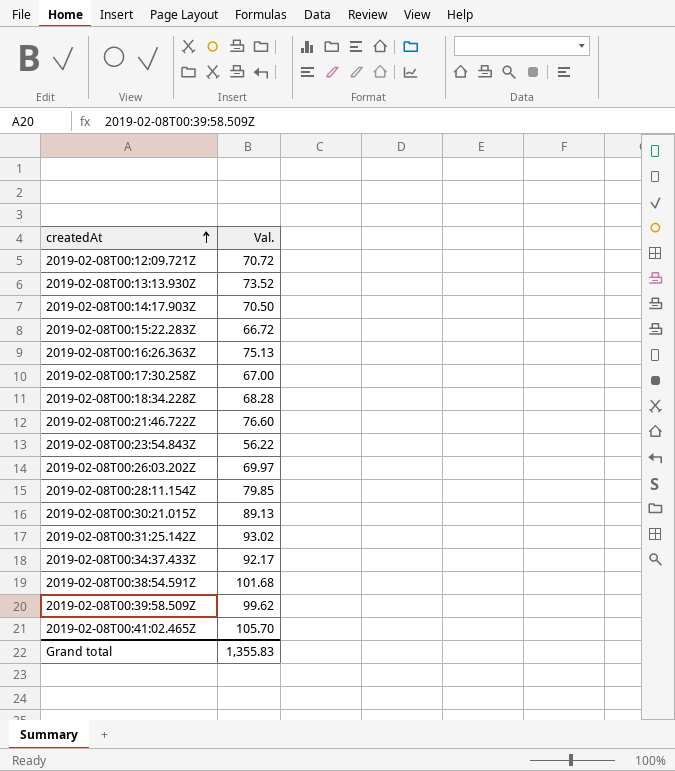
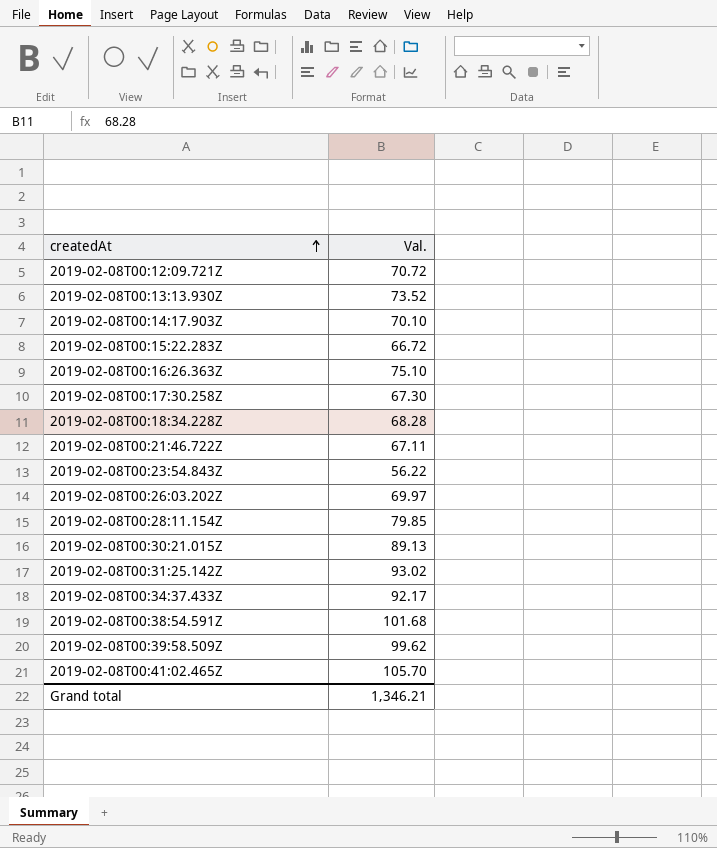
2019-02-08T00:14:17.903Z | Val.: 70.50 -> 70.10
2019-02-08T00:16:26.363Z | Val.: 75.13 -> 75.10
2019-02-08T00:17:30.258Z | Val.: 67.00 -> 67.30
2019-02-08T00:21:46.722Z | Val.: 76.60 -> 67.11
Grand total | Val.: 1,355.83 -> 1,346.21

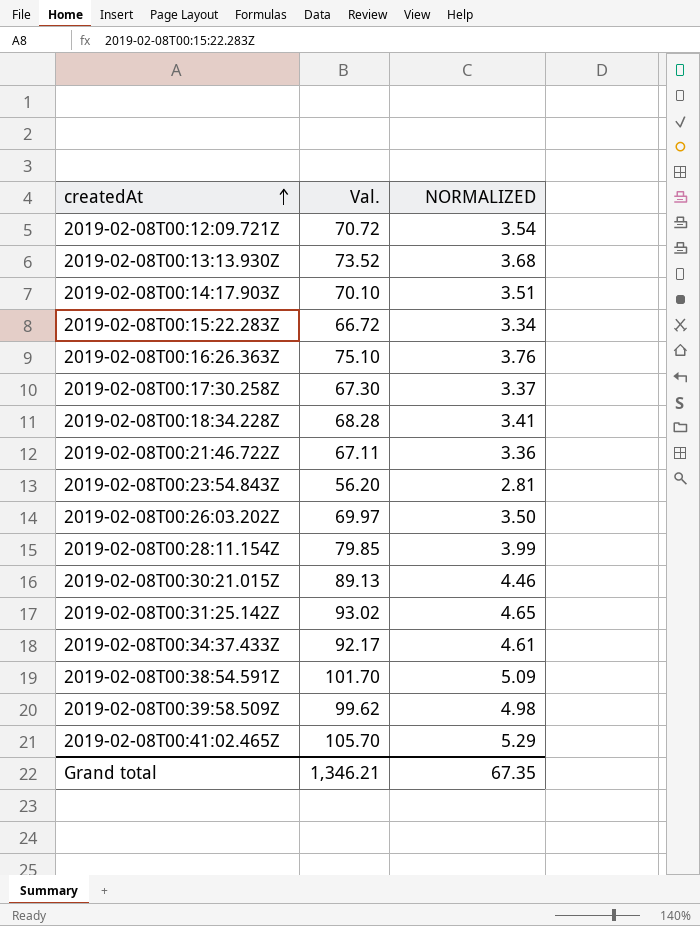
column NORMALIZED | formula: none -> [Val.] * 0.05
2019-02-08T00:23:54.843Z | Val.: 56.22 -> 56.20
2019-02-08T00:38:54.591Z | Val.: 101.68 -> 101.70

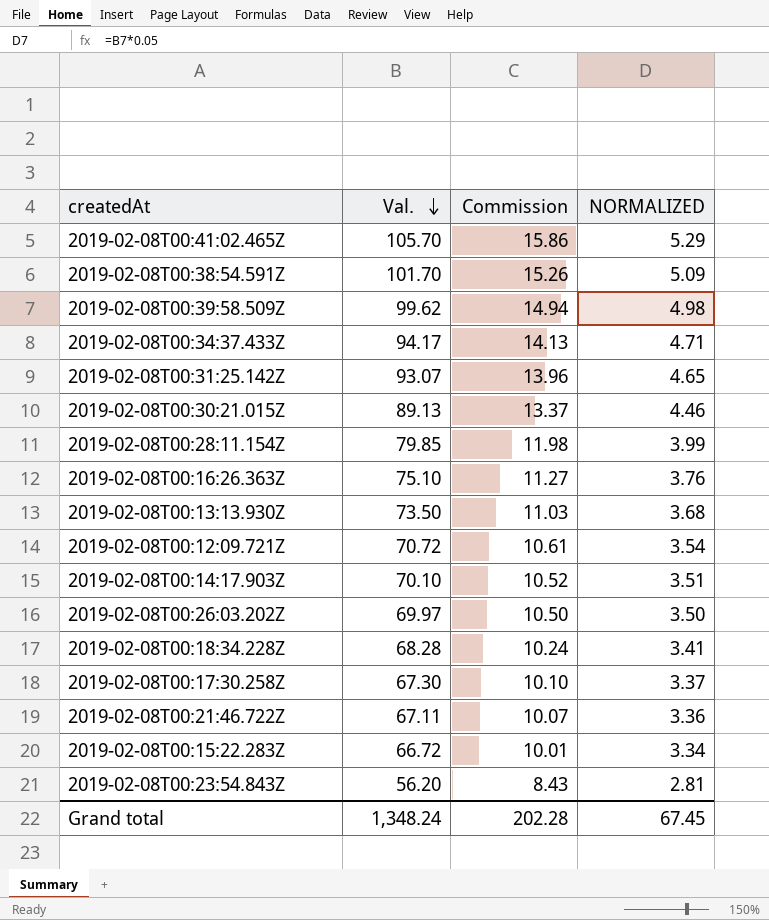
row order: createdAt ascending -> Val. descending
column Commission | formula: none -> [Val.] * 0.15
2019-02-08T00:34:37.433Z | Val.: 92.17 -> 94.17
2019-02-08T00:34:37.433Z | NORMALIZED: 4.61 -> 4.71
2019-02-08T00:31:25.142Z | Val.: 93.02 -> 93.07
2019-02-08T00:13:13.930Z | Val.: 73.52 -> 73.50
Grand total | Val.: 1,346.21 -> 1,348.24
Grand total | NORMALIZED: 67.35 -> 67.45

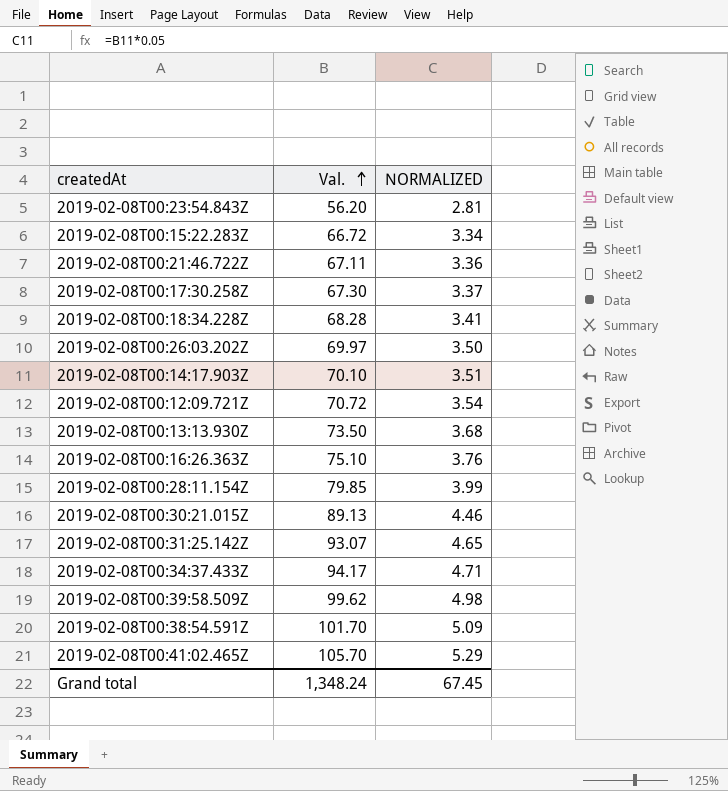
row order: Val. descending -> Val. ascending
column Commission | formula: [Val.] * 0.15 -> none

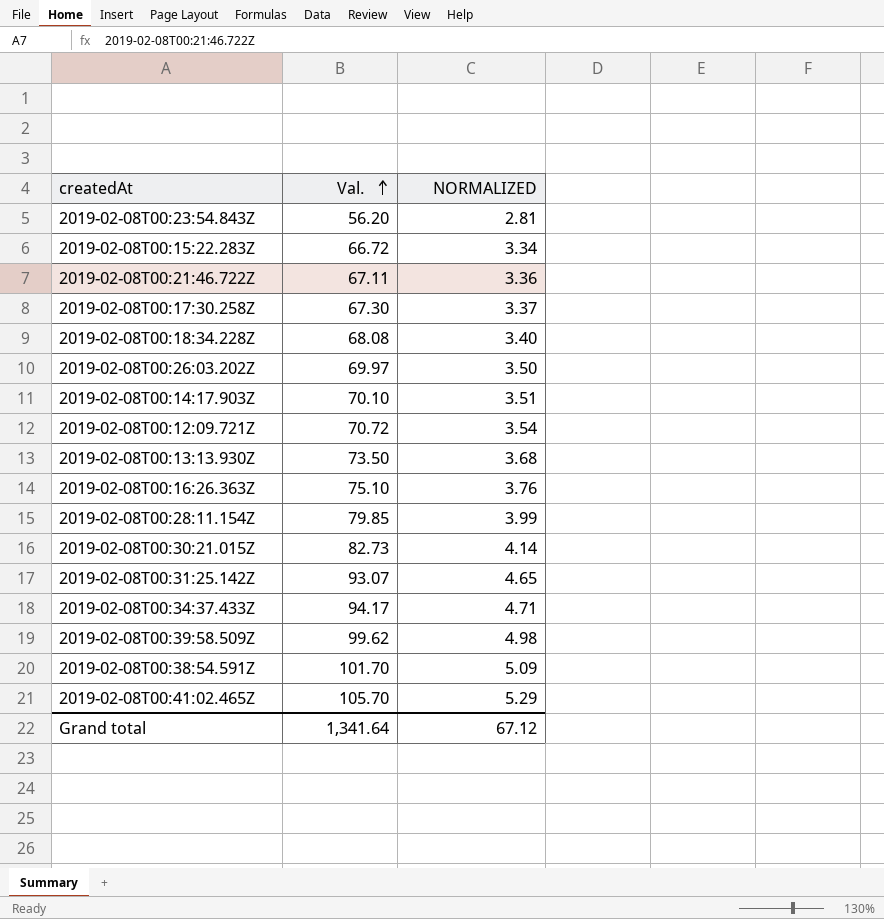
2019-02-08T00:18:34.228Z | Val.: 68.28 -> 68.08
2019-02-08T00:18:34.228Z | NORMALIZED: 3.41 -> 3.40
2019-02-08T00:30:21.015Z | Val.: 89.13 -> 82.73
2019-02-08T00:30:21.015Z | NORMALIZED: 4.46 -> 4.14
Grand total | Val.: 1,348.24 -> 1,341.64
Grand total | NORMALIZED: 67.45 -> 67.12

